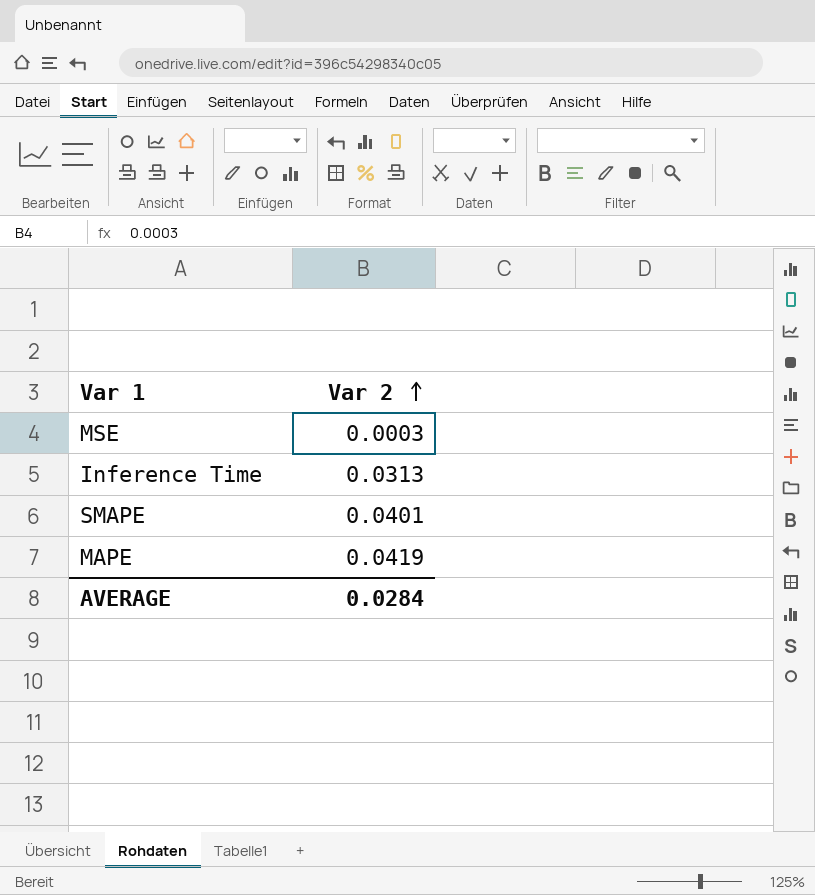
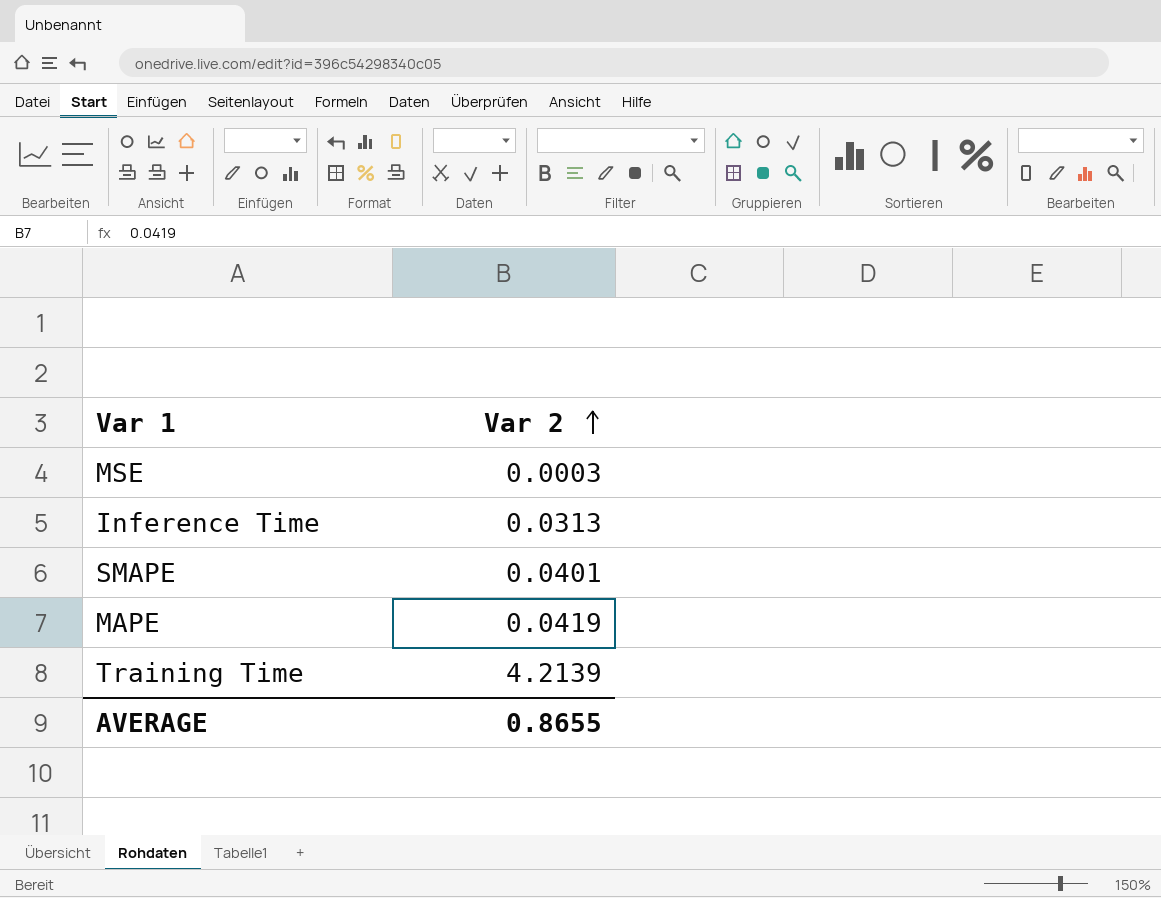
row Training Time: none -> 4.2139
AVERAGE | Var 2: 0.0284 -> 0.8655

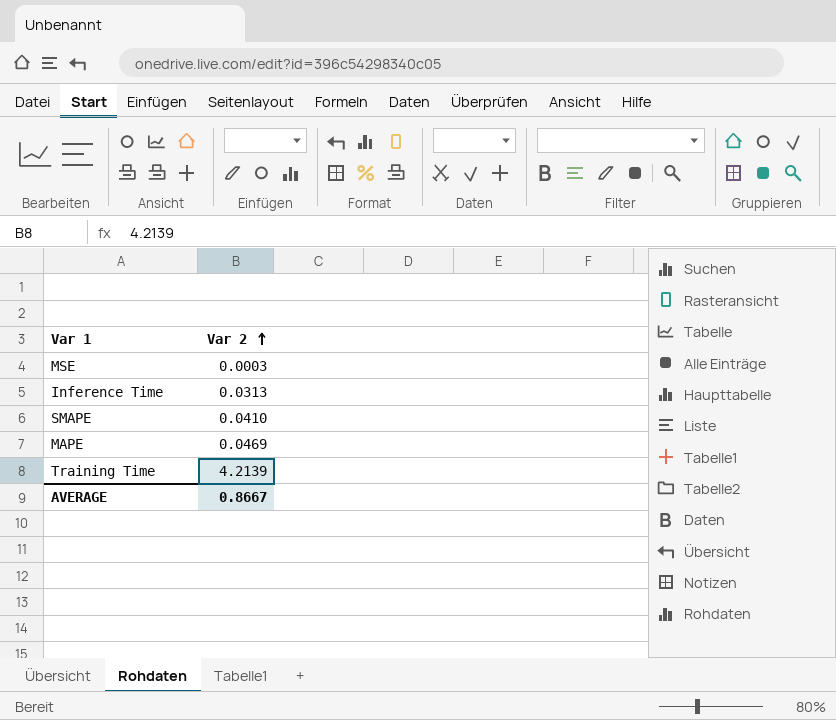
SMAPE | Var 2: 0.0401 -> 0.0410
MAPE | Var 2: 0.0419 -> 0.0469
AVERAGE | Var 2: 0.8655 -> 0.8667

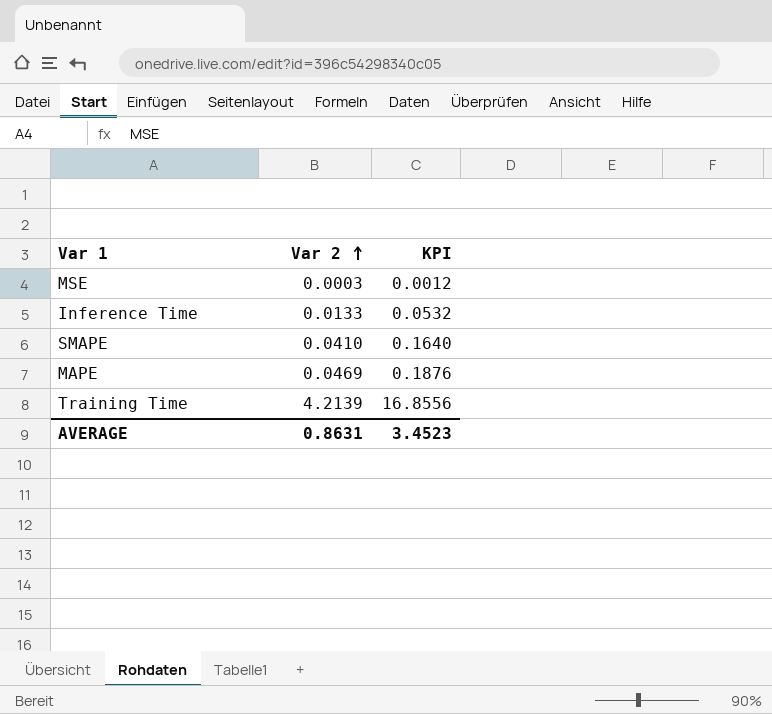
column KPI | formula: none -> [Var 2] * 4
Inference Time | Var 2: 0.0313 -> 0.0133
AVERAGE | Var 2: 0.8667 -> 0.8631

